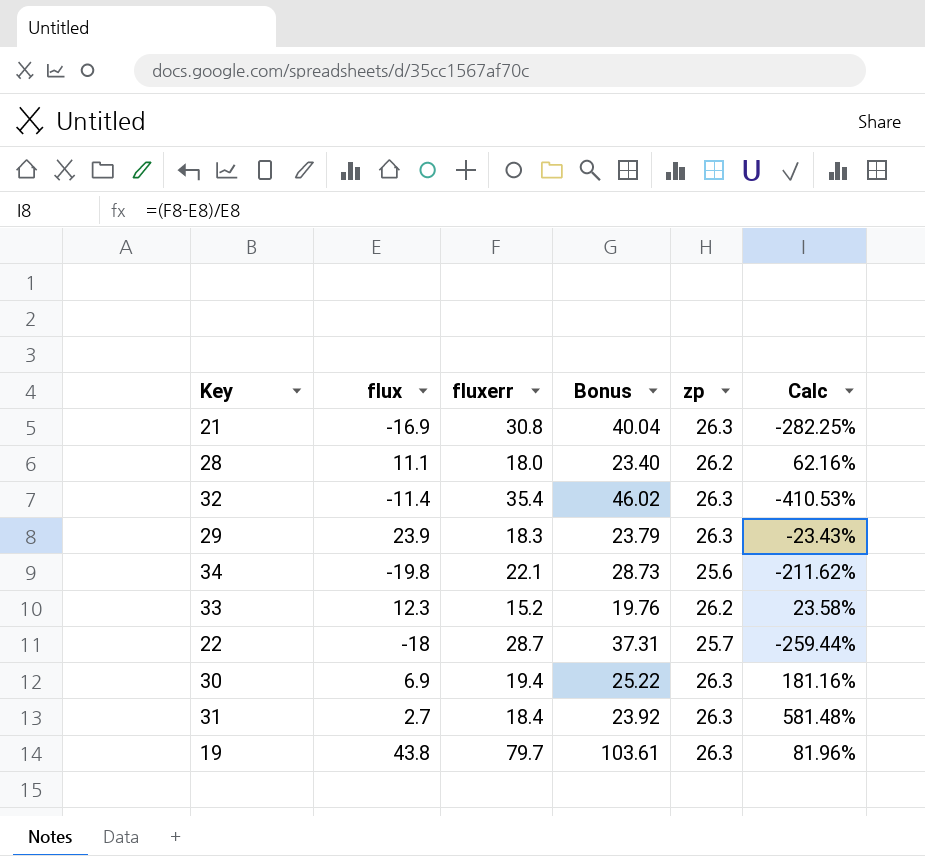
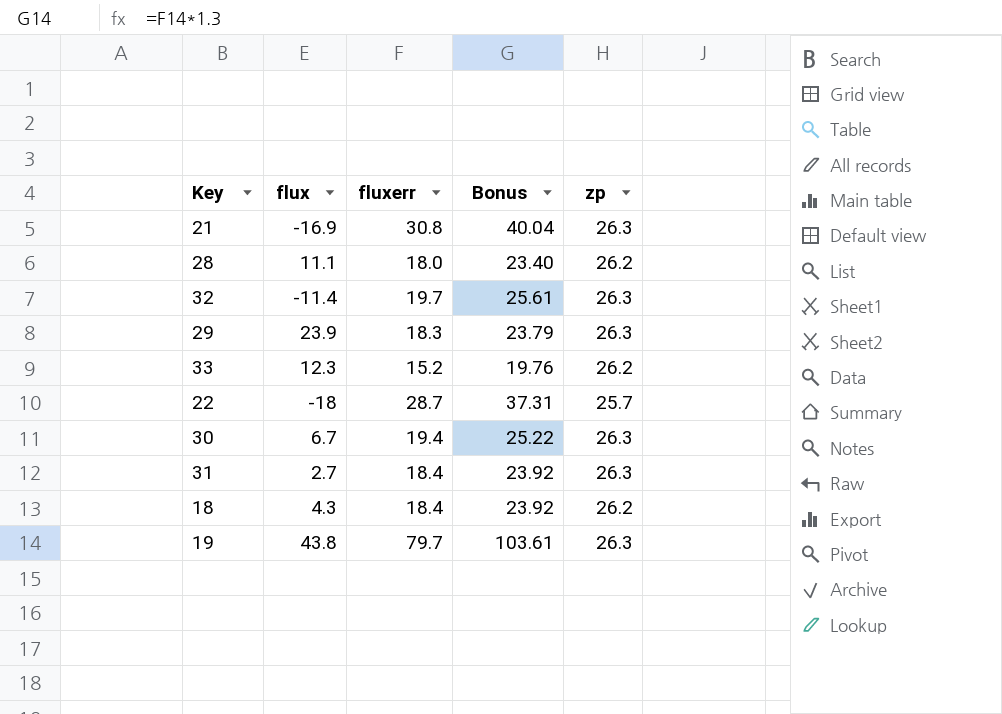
column Calc | formula: ([fluxerr] - [flux]) / [flux] -> none
row 34: -19.8 | 22.1 | 28.73 | 25.6 | -211.62% -> none
32 | fluxerr: 35.4 -> 19.7
32 | Bonus: 46.02 -> 25.61
30 | flux: 6.9 -> 6.7
row 18: none -> 4.3 | 18.4 | 23.92 | 26.2

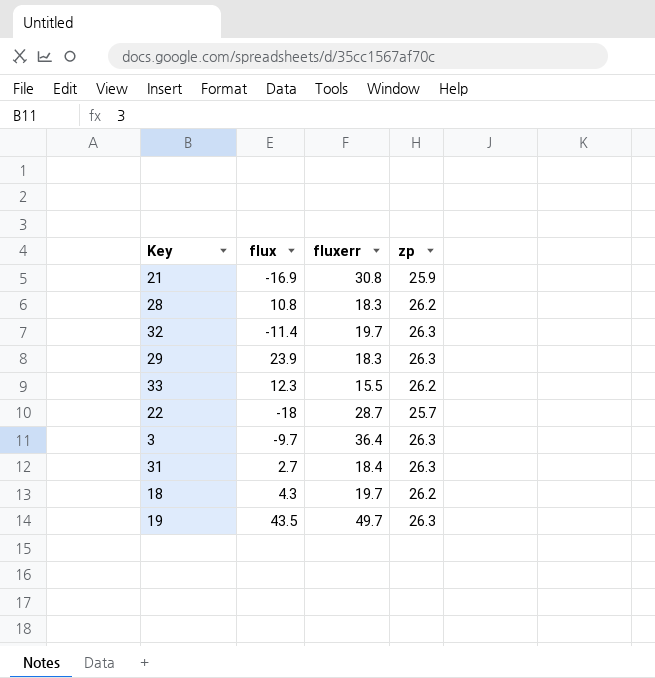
column Bonus | formula: [fluxerr] * 1.3 -> none
row 30: 6.7 | 19.4 | 25.22 | 26.3 -> none
21 | zp: 26.3 -> 25.9
28 | flux: 11.1 -> 10.8
28 | fluxerr: 18.0 -> 18.3
33 | fluxerr: 15.2 -> 15.5
row 3: none -> -9.7 | 36.4 | 26.3
18 | fluxerr: 18.4 -> 19.7
19 | flux: 43.8 -> 43.5
19 | fluxerr: 79.7 -> 49.7

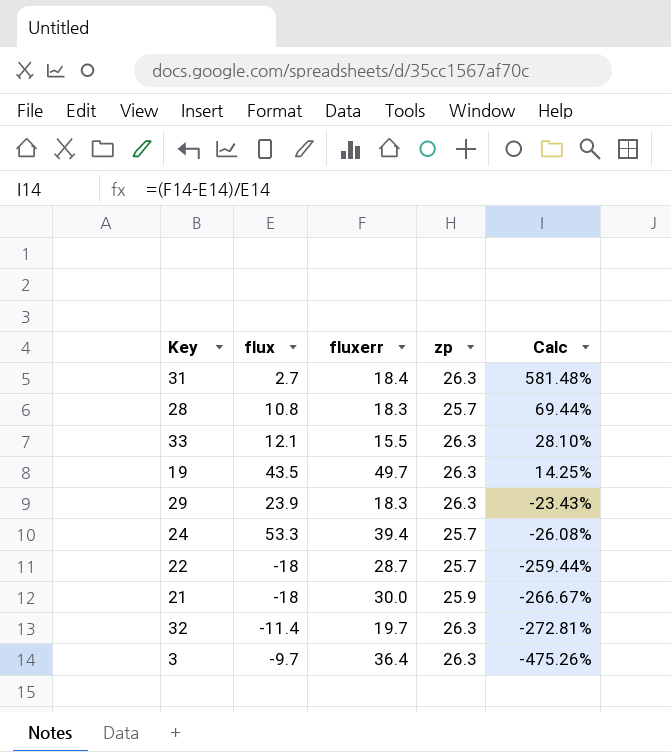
row order: none -> Calc descending
column Calc | formula: none -> ([fluxerr] - [flux]) / [flux]
row 18: 4.3 | 19.7 | 26.2 -> none
28 | zp: 26.2 -> 25.7
33 | flux: 12.3 -> 12.1
33 | zp: 26.2 -> 26.3
row 24: none -> 53.3 | 39.4 | 25.7 | -26.08%
21 | flux: -16.9 -> -18
21 | fluxerr: 30.8 -> 30.0

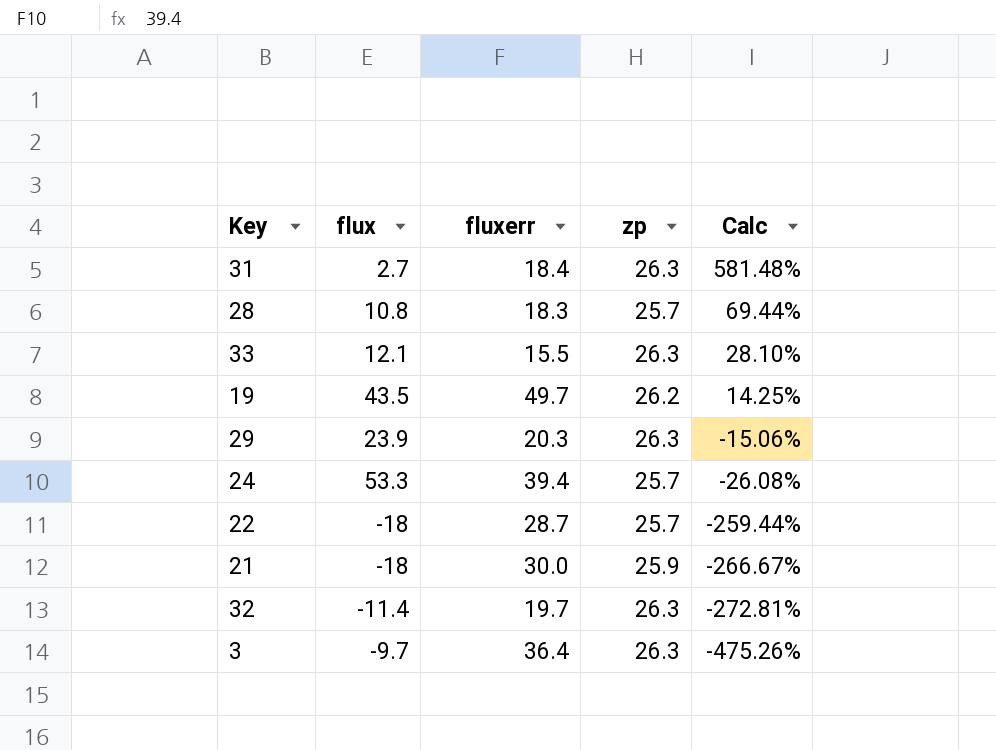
19 | zp: 26.3 -> 26.2
29 | fluxerr: 18.3 -> 20.3
29 | Calc: -23.43% -> -15.06%

